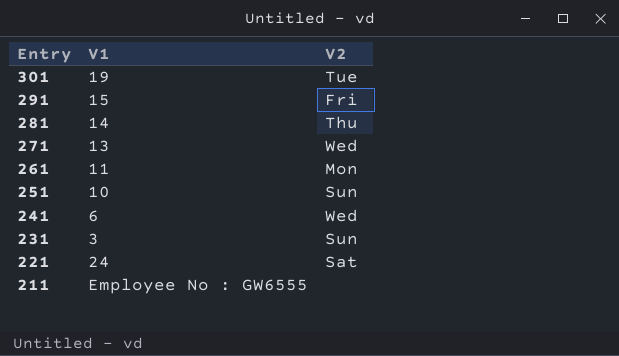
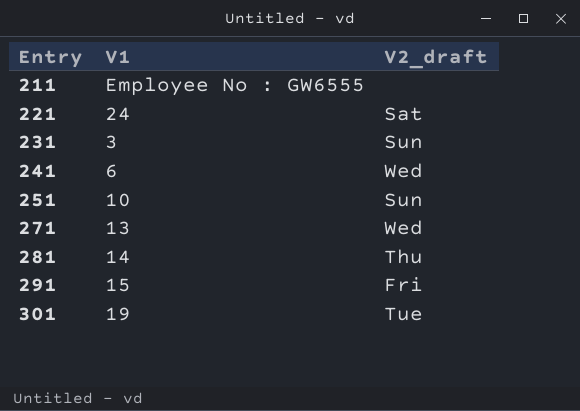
row order: Entry descending -> Entry ascending
column name: V2 -> V2_draft
row 261: 11 | Mon -> none

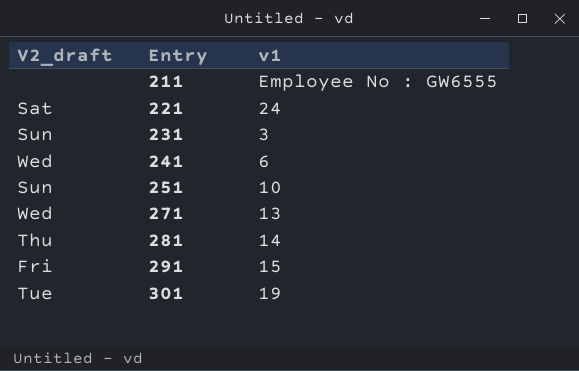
column V2_draft | position: 3 -> 1
column name: V1 -> v1

